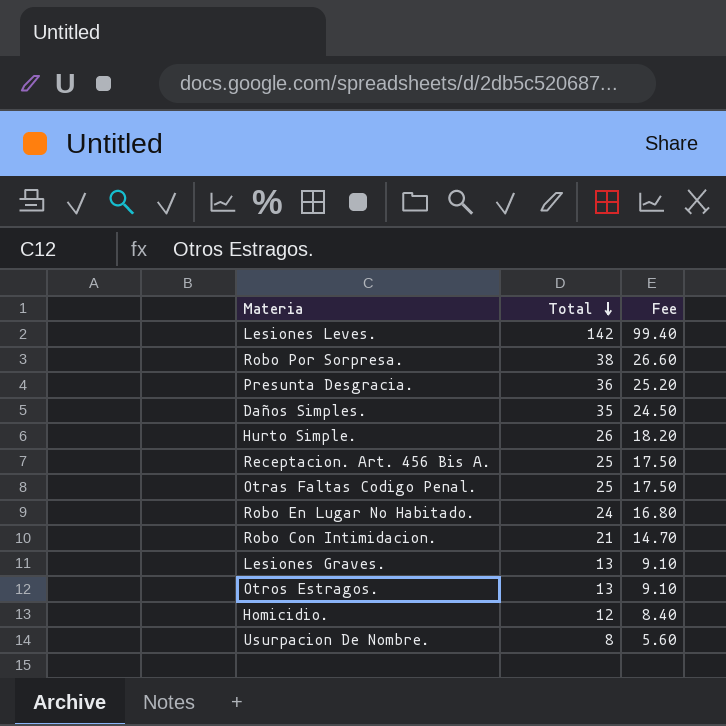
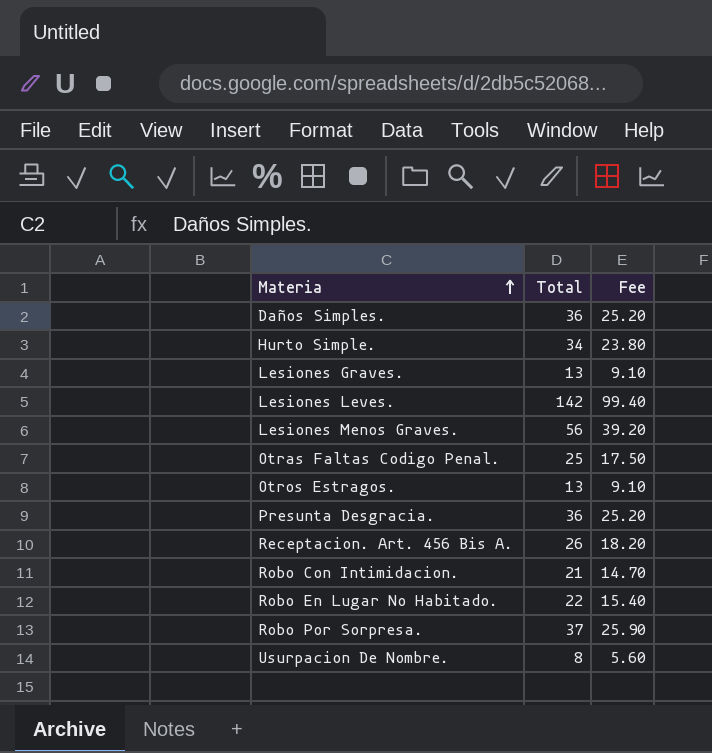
row order: Total descending -> Materia ascending
row Homicidio.: 12 | 8.40 -> none
Daños Simples. | Total: 35 -> 36
Daños Simples. | Fee: 24.50 -> 25.20
Hurto Simple. | Total: 26 -> 34
Hurto Simple. | Fee: 18.20 -> 23.80
row Lesiones Menos Graves.: none -> 56 | 39.20
Receptacion. Art. 456 Bis A. | Total: 25 -> 26
Receptacion. Art. 456 Bis A. | Fee: 17.50 -> 18.20
Robo En Lugar No Habitado. | Total: 24 -> 22
Robo En Lugar No Habitado. | Fee: 16.80 -> 15.40
Robo Por Sorpresa. | Total: 38 -> 37
Robo Por Sorpresa. | Fee: 26.60 -> 25.90

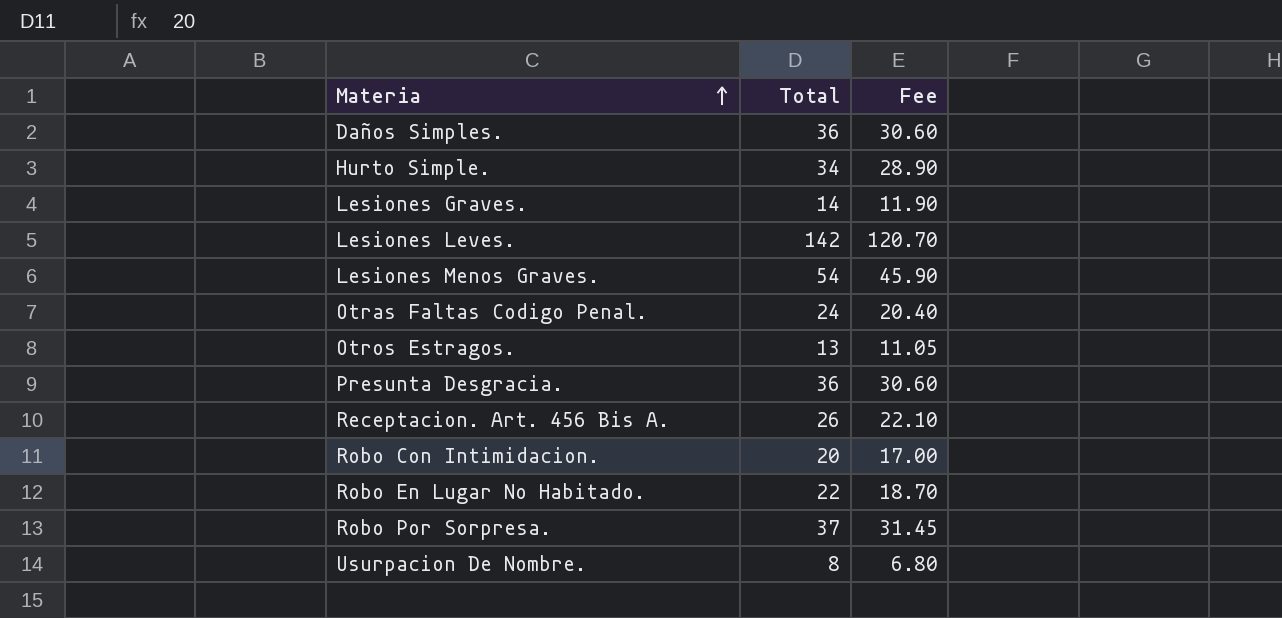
column Fee | formula: [Total] * 0.7 -> [Total] * 0.85
Lesiones Graves. | Total: 13 -> 14
Lesiones Menos Graves. | Total: 56 -> 54
Otras Faltas Codigo Penal. | Total: 25 -> 24
Robo Con Intimidacion. | Total: 21 -> 20

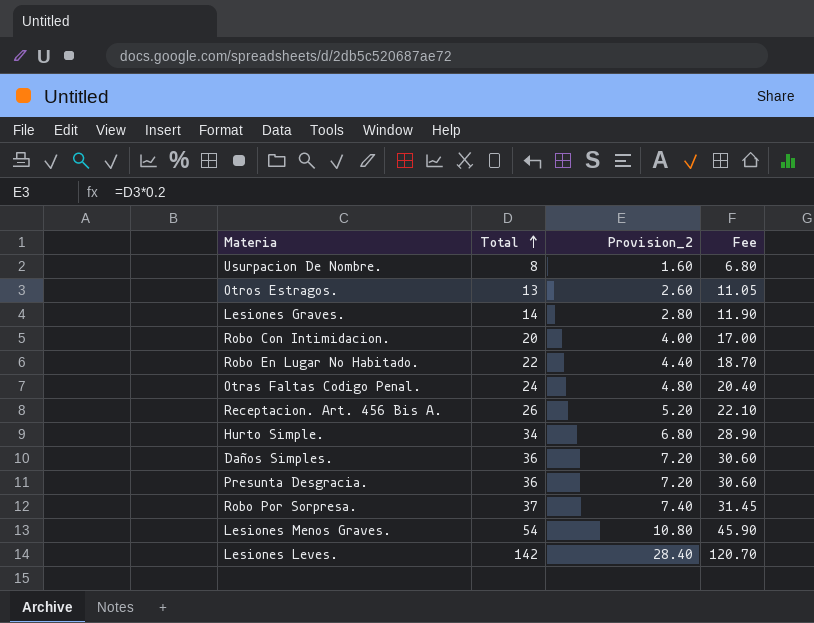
row order: Materia ascending -> Total ascending
column Provision_2 | formula: none -> [Total] * 0.2

